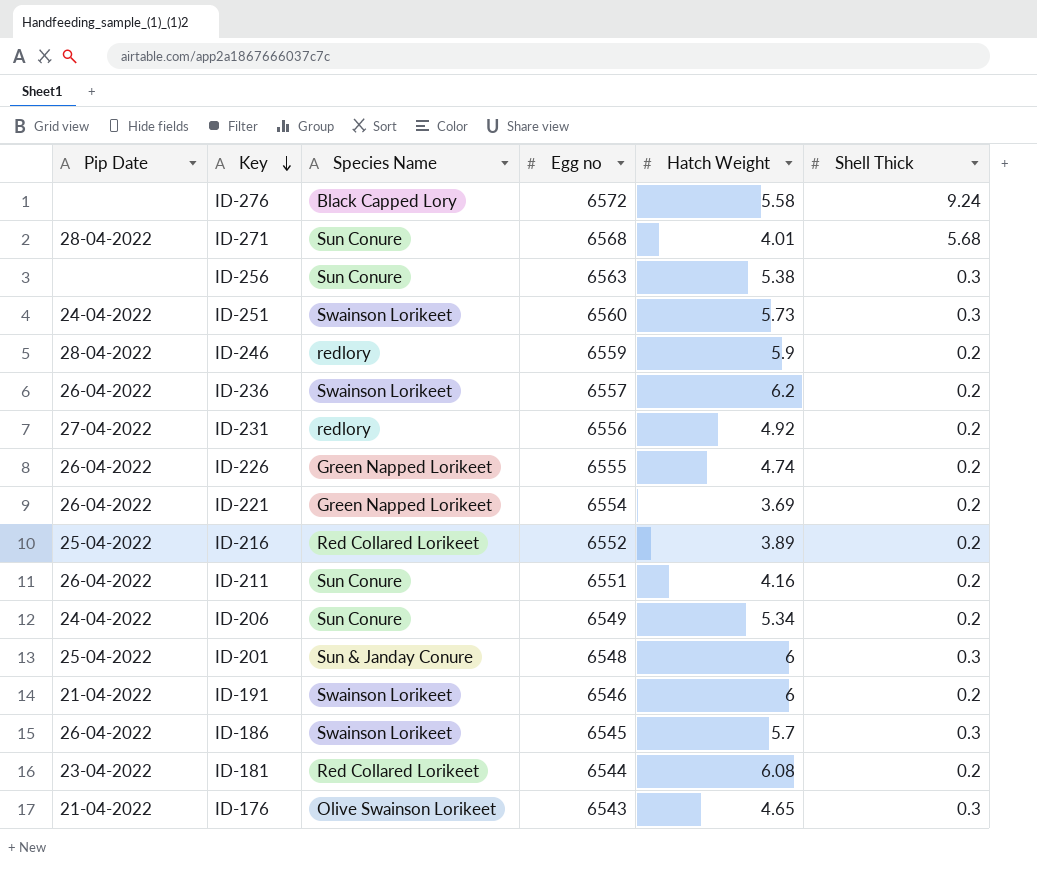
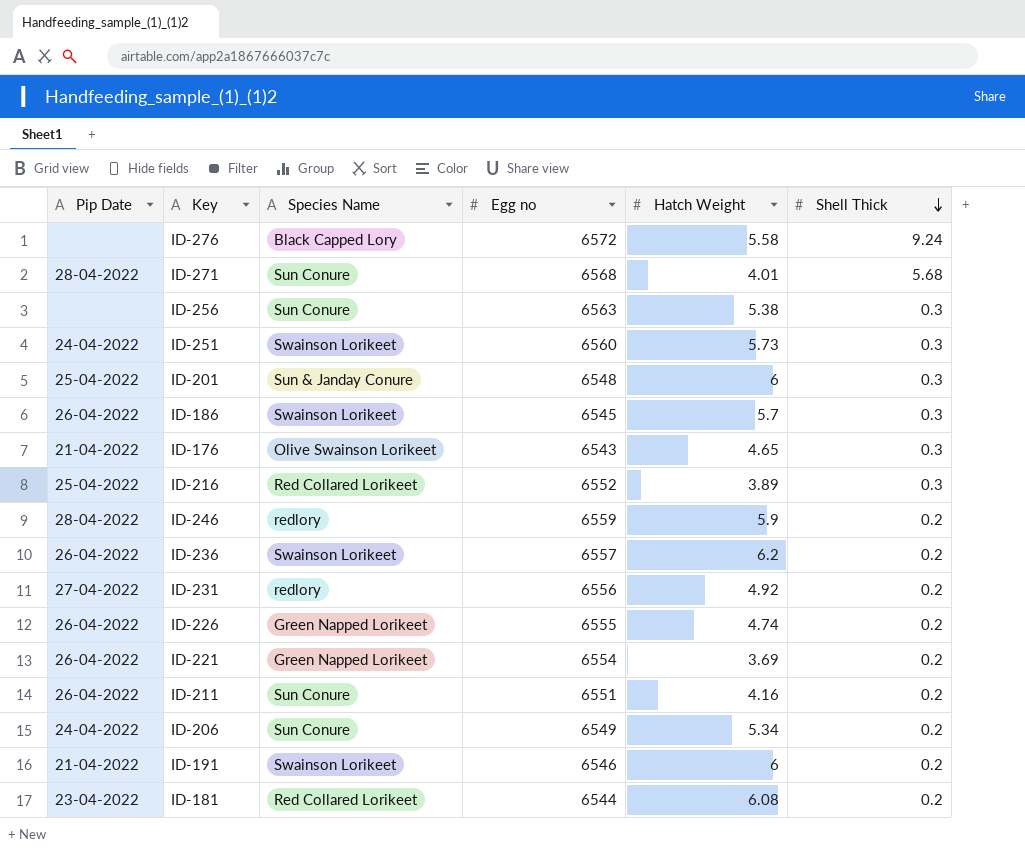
row order: Key descending -> Shell Thick descending
ID-216 | Shell Thick: 0.2 -> 0.3

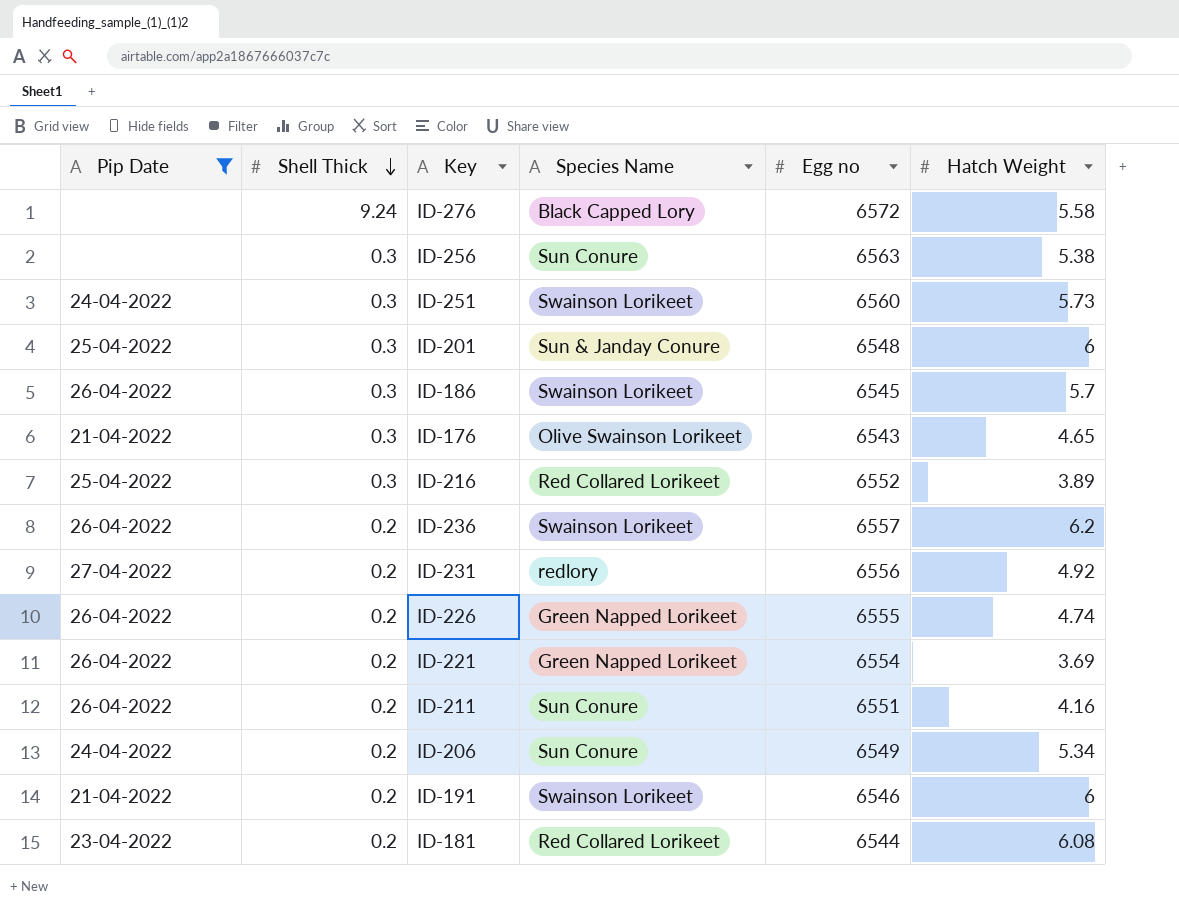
filter: none -> Pip Date != 28-04-2022
column Shell Thick | position: 6 -> 2

